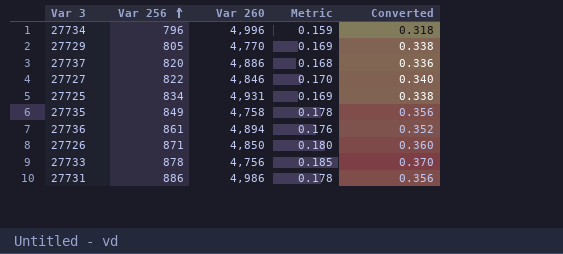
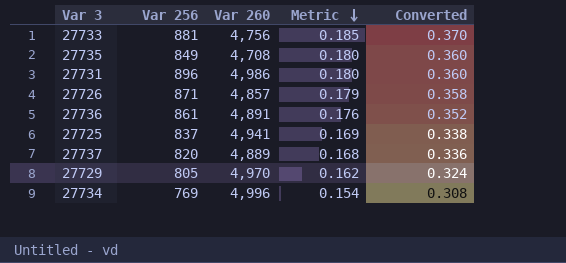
row order: Var 256 ascending -> Metric descending
row 27727: 822 | 4,846 | 0.170 | 0.340 -> none
27733 | Var 256: 878 -> 881
27735 | Var 260: 4,758 -> 4,708
27735 | Metric: 0.178 -> 0.180
27735 | Converted: 0.356 -> 0.360
27731 | Var 256: 886 -> 896
27731 | Metric: 0.178 -> 0.180
27731 | Converted: 0.356 -> 0.360
27726 | Var 260: 4,850 -> 4,857
27726 | Metric: 0.180 -> 0.179
27726 | Converted: 0.360 -> 0.358
27736 | Var 260: 4,894 -> 4,891
27725 | Var 256: 834 -> 837
27725 | Var 260: 4,931 -> 4,941
27737 | Var 260: 4,886 -> 4,889
27729 | Var 260: 4,770 -> 4,970
27729 | Metric: 0.169 -> 0.162
27729 | Converted: 0.338 -> 0.324
27734 | Var 256: 796 -> 769
27734 | Metric: 0.159 -> 0.154
27734 | Converted: 0.318 -> 0.308

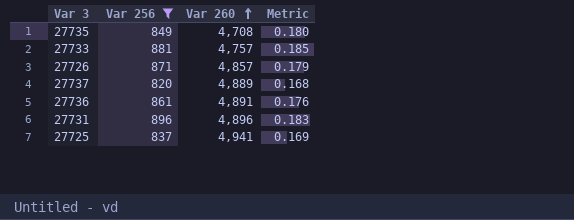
filter: none -> Var 256 >= 820
row order: Metric descending -> Var 260 ascending
column Converted | formula: [Metric] * 2 -> none
27733 | Var 260: 4,756 -> 4,757
27731 | Var 260: 4,986 -> 4,896
27731 | Metric: 0.180 -> 0.183

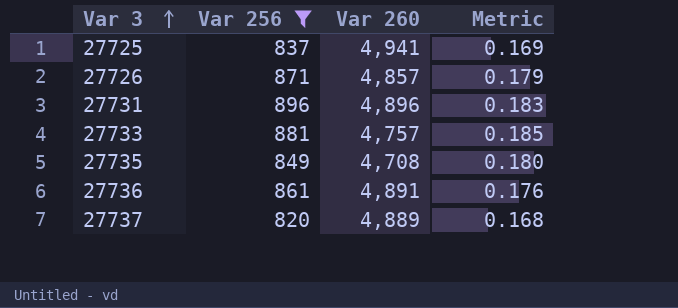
row order: Var 260 ascending -> Var 3 ascending

